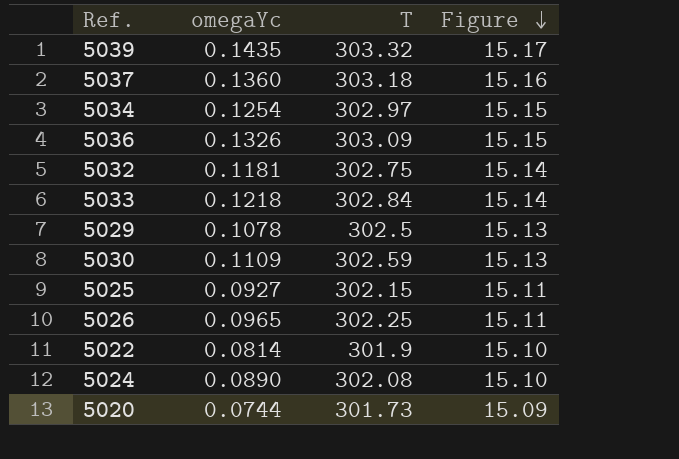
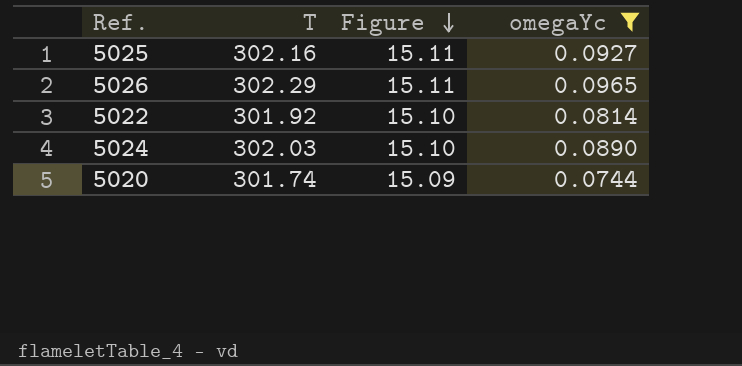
filter: none -> omegaYc <= 0.0965
column omegaYc | position: 2 -> 4
5025 | T: 302.15 -> 302.16
5026 | T: 302.25 -> 302.29
5022 | T: 301.9 -> 301.92
5024 | T: 302.08 -> 302.03
5020 | T: 301.73 -> 301.74

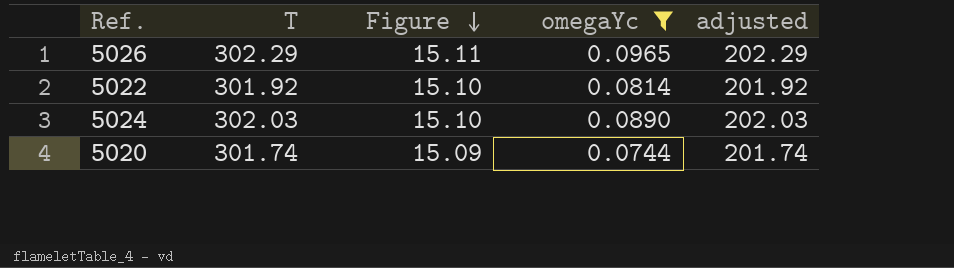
column adjusted | formula: none -> [T] - 100
row 5025: 302.16 | 15.11 | 0.0927 -> none

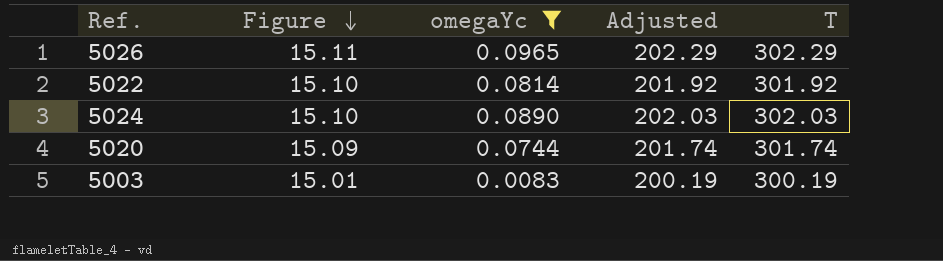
column name: adjusted -> Adjusted
column T | position: 2 -> 5
row 5003: none -> 15.01 | 0.0083 | 200.19 | 300.19

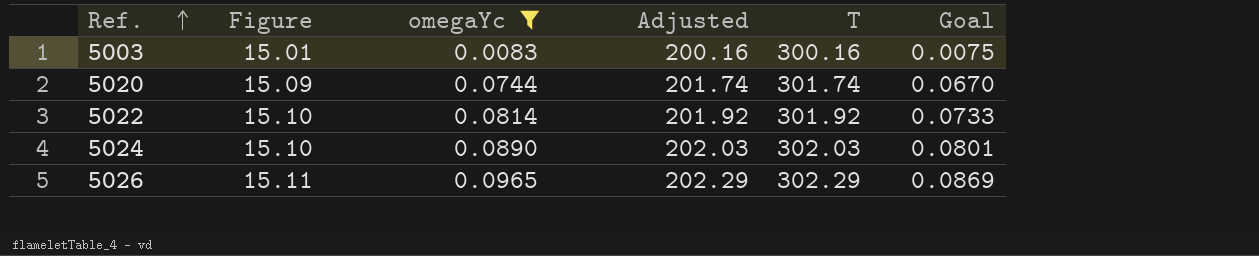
row order: Figure descending -> Ref. ascending
column Goal | formula: none -> [omegaYc] * 0.9
5003 | Adjusted: 200.19 -> 200.16
5003 | T: 300.19 -> 300.16

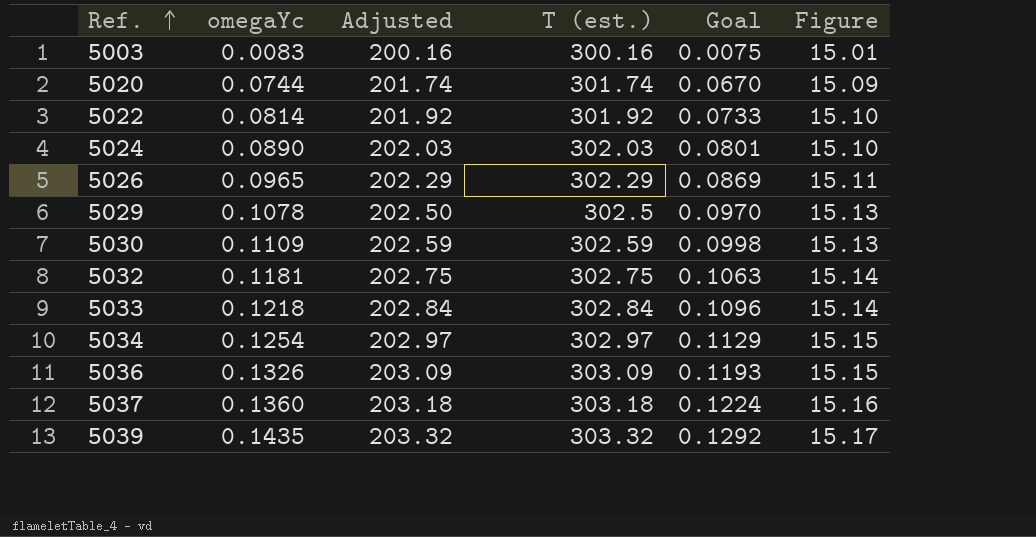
filter: omegaYc <= 0.0965 -> none
column name: T -> T (est.)
column Figure | position: 2 -> 6

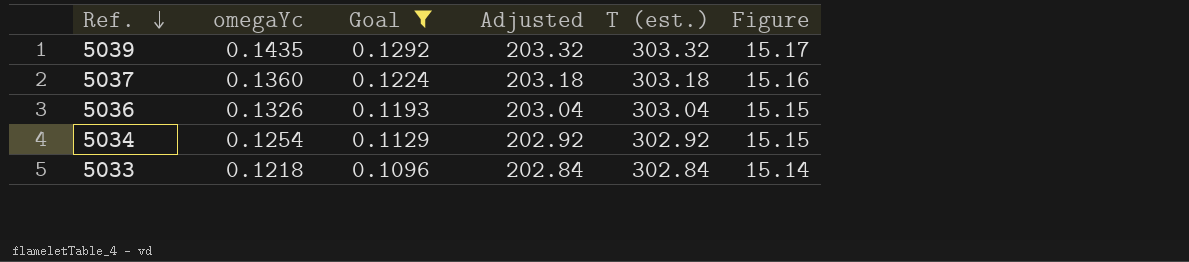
filter: none -> Goal >= 0.1096
row order: Ref. ascending -> Ref. descending
column Goal | position: 5 -> 3
5036 | Adjusted: 203.09 -> 203.04
5036 | T (est.): 303.09 -> 303.04
5034 | Adjusted: 202.97 -> 202.92
5034 | T (est.): 302.97 -> 302.92

